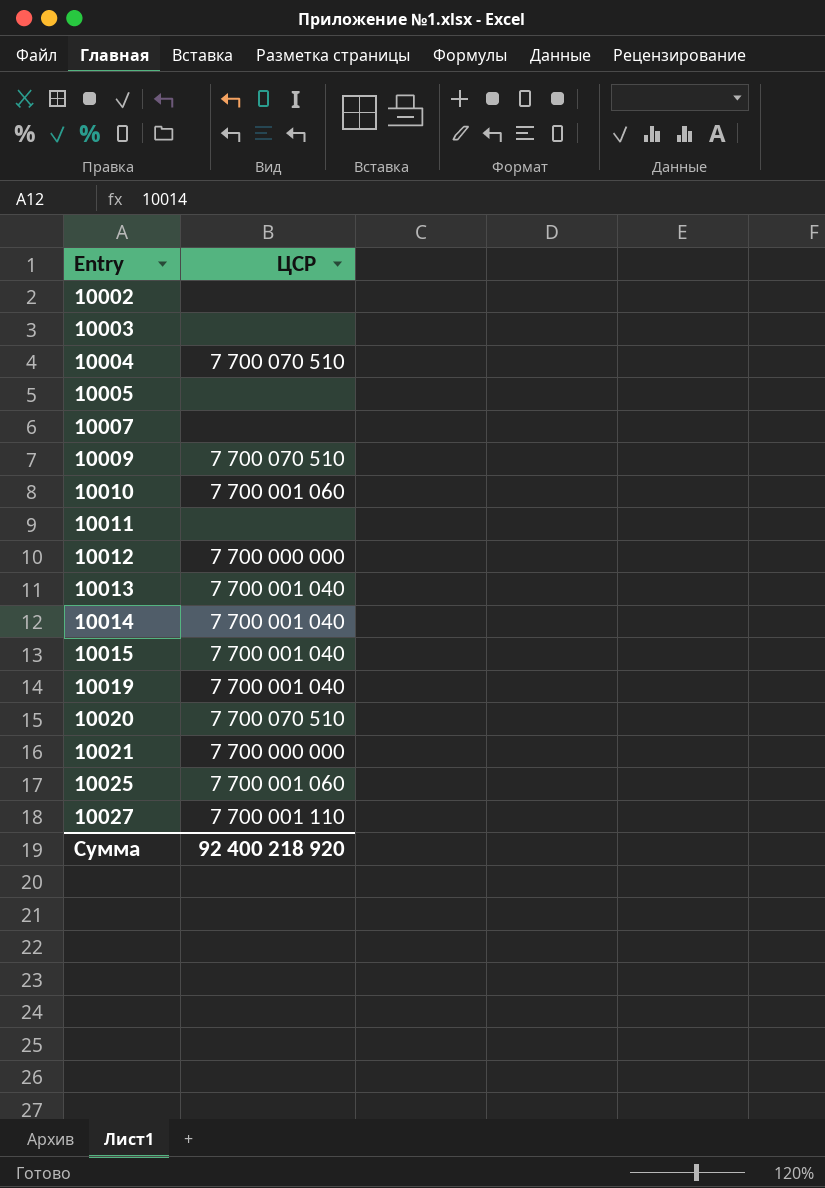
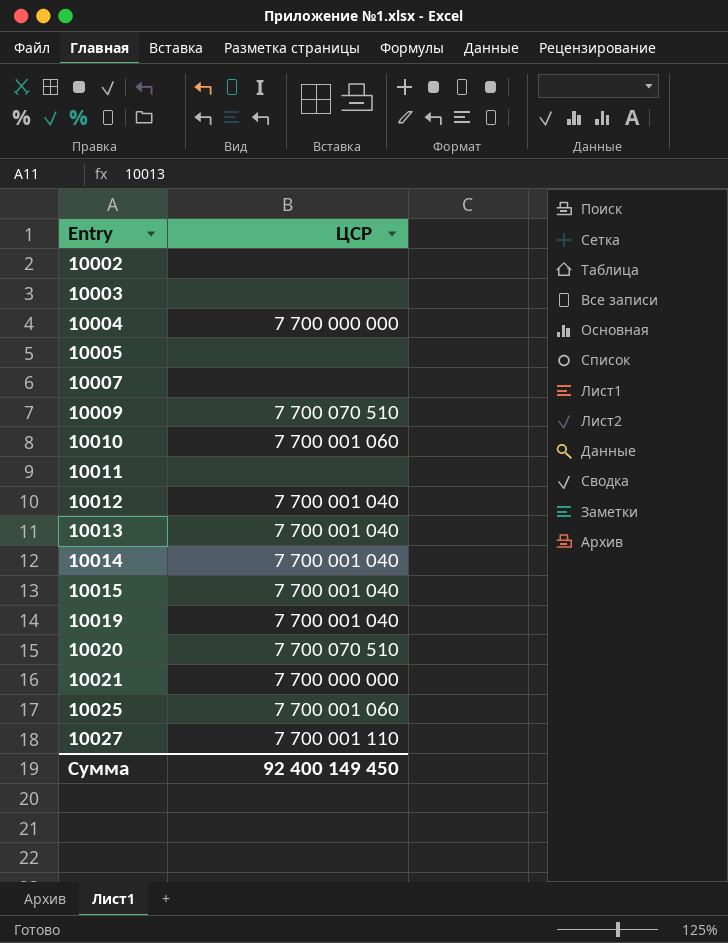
10004 | ЦСР: 7 700 070 510 -> 7 700 000 000
10012 | ЦСР: 7 700 000 000 -> 7 700 001 040
Сумма | ЦСР: 92 400 218 920 -> 92 400 149 450

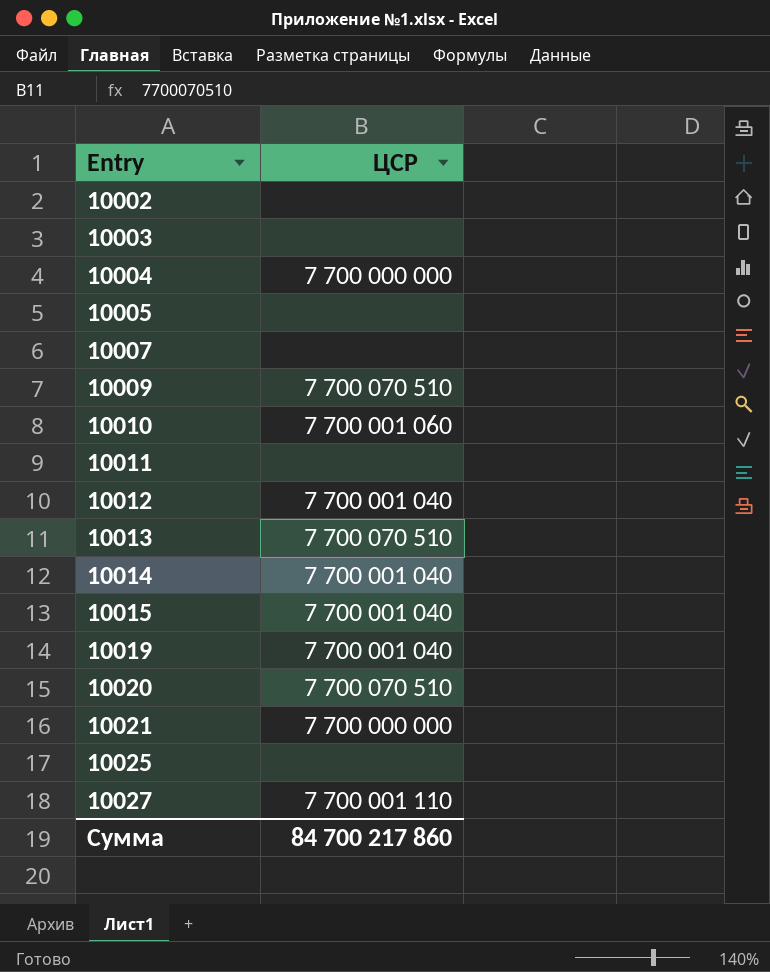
10013 | ЦСР: 7 700 001 040 -> 7 700 070 510
10025 | ЦСР: 7 700 001 060 -> none
Сумма | ЦСР: 92 400 149 450 -> 84 700 217 860

